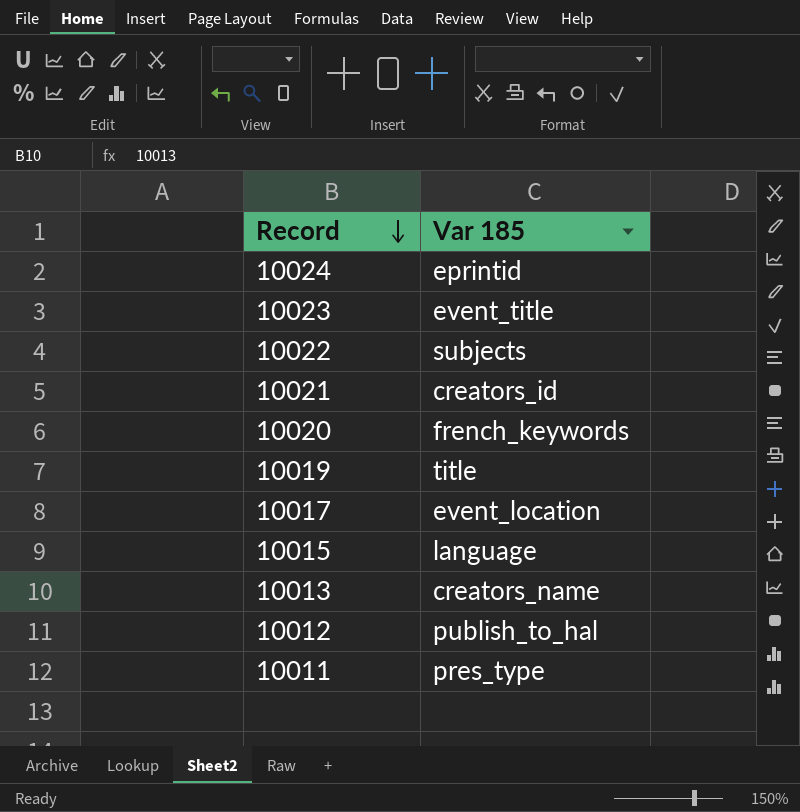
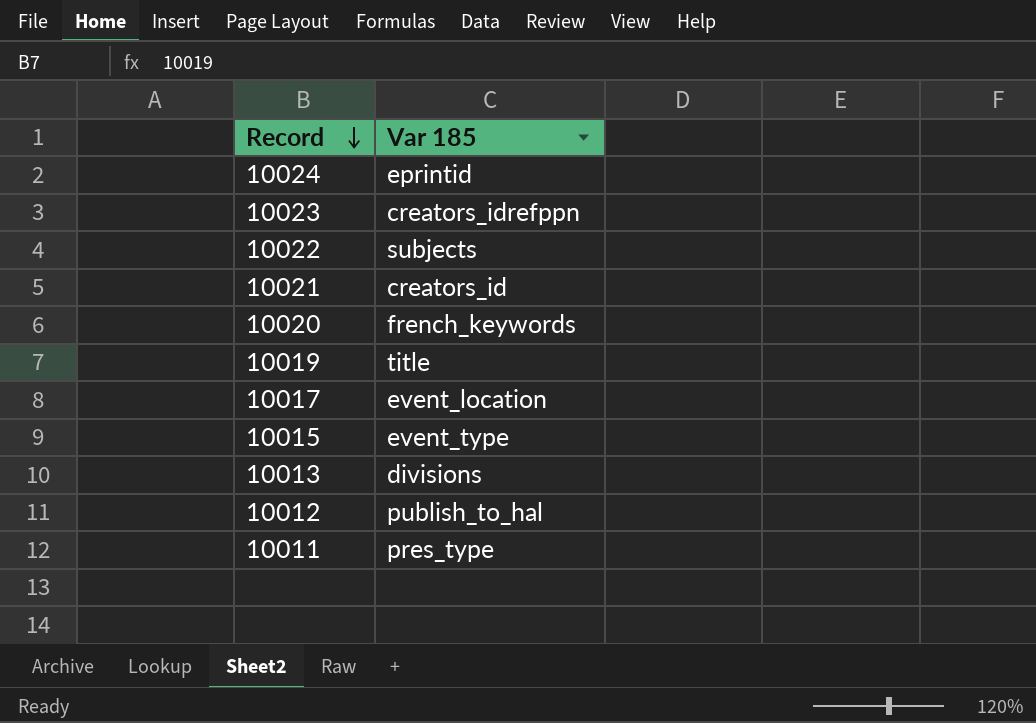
10023 | Var 185: event_title -> creators_idrefppn
10015 | Var 185: language -> event_type
10013 | Var 185: creators_name -> divisions

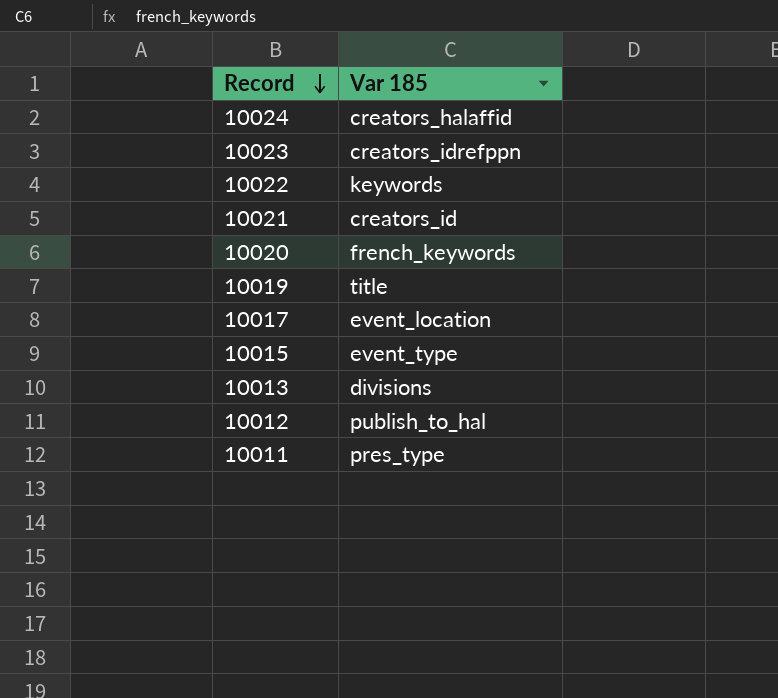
10024 | Var 185: eprintid -> creators_halaffid
10022 | Var 185: subjects -> keywords

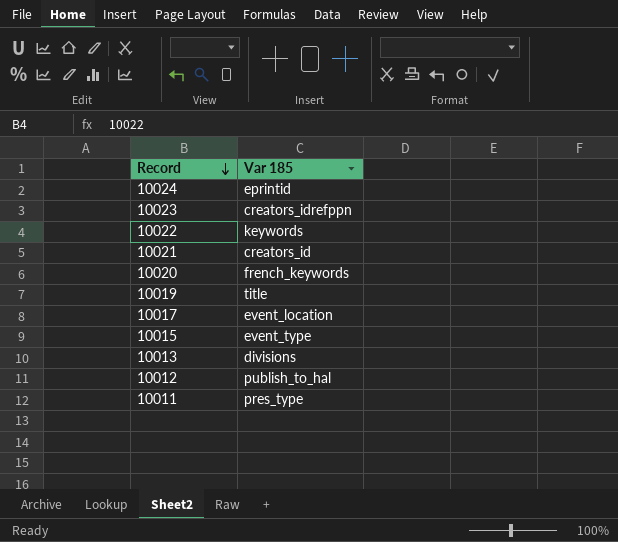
10024 | Var 185: creators_halaffid -> eprintid

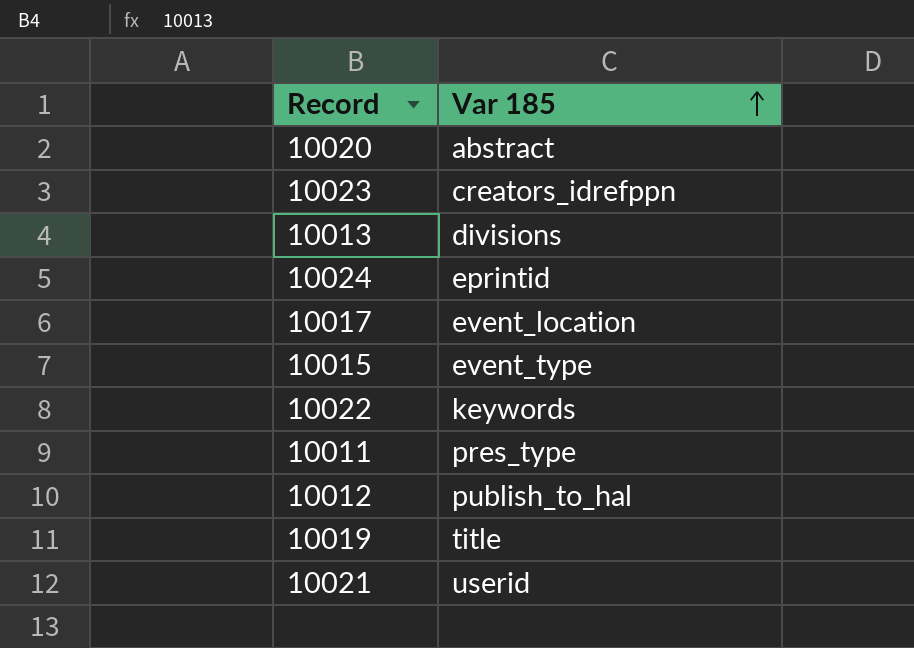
row order: Record descending -> Var 185 ascending
10020 | Var 185: french_keywords -> abstract
10021 | Var 185: creators_id -> userid

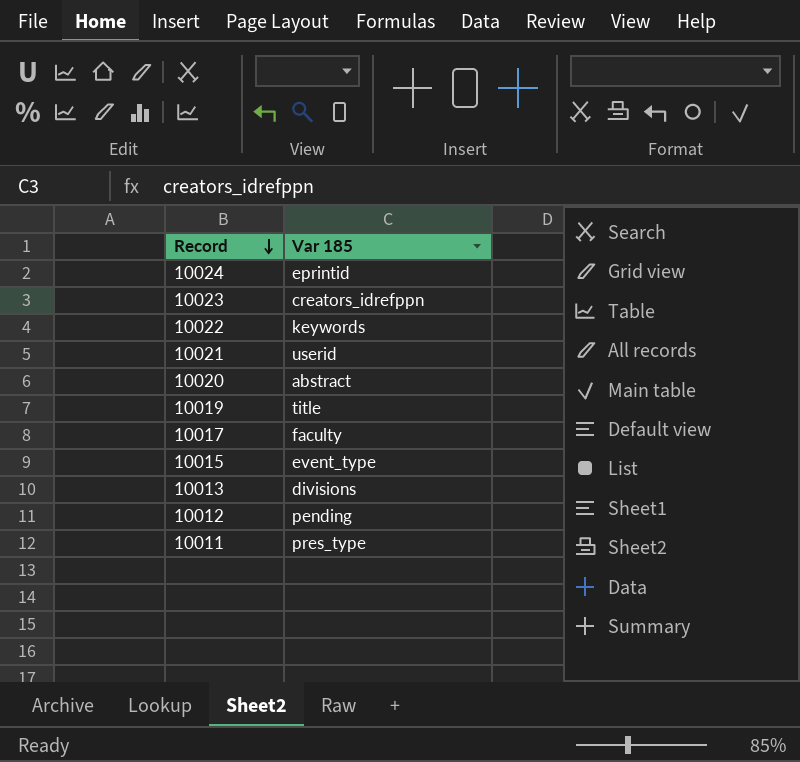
row order: Var 185 ascending -> Record descending
10017 | Var 185: event_location -> faculty
10012 | Var 185: publish_to_hal -> pending

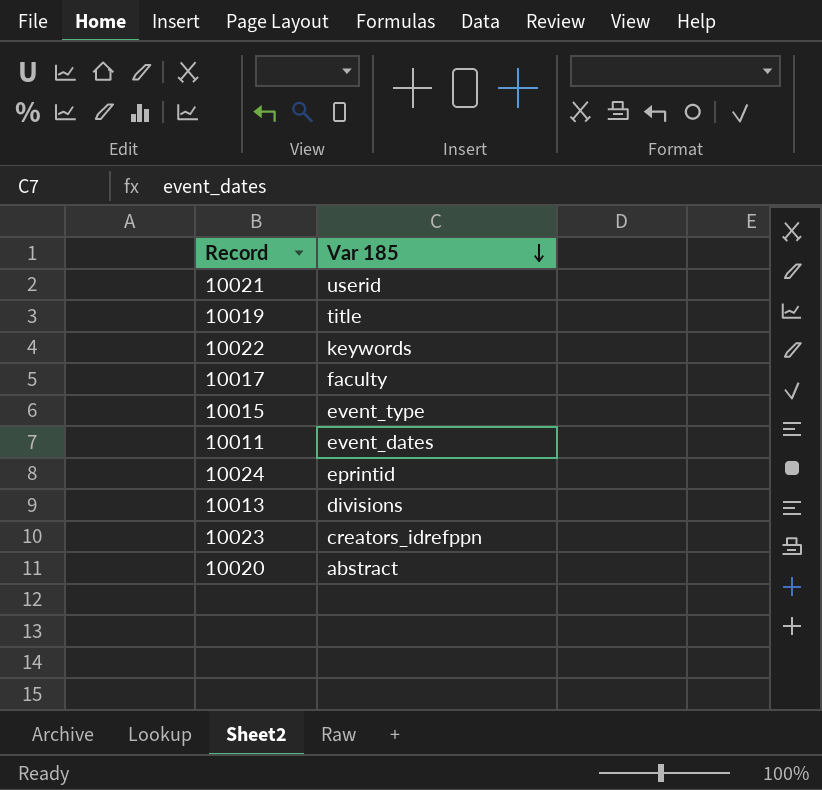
row order: Record descending -> Var 185 descending
row 10012: pending -> none
10011 | Var 185: pres_type -> event_dates

